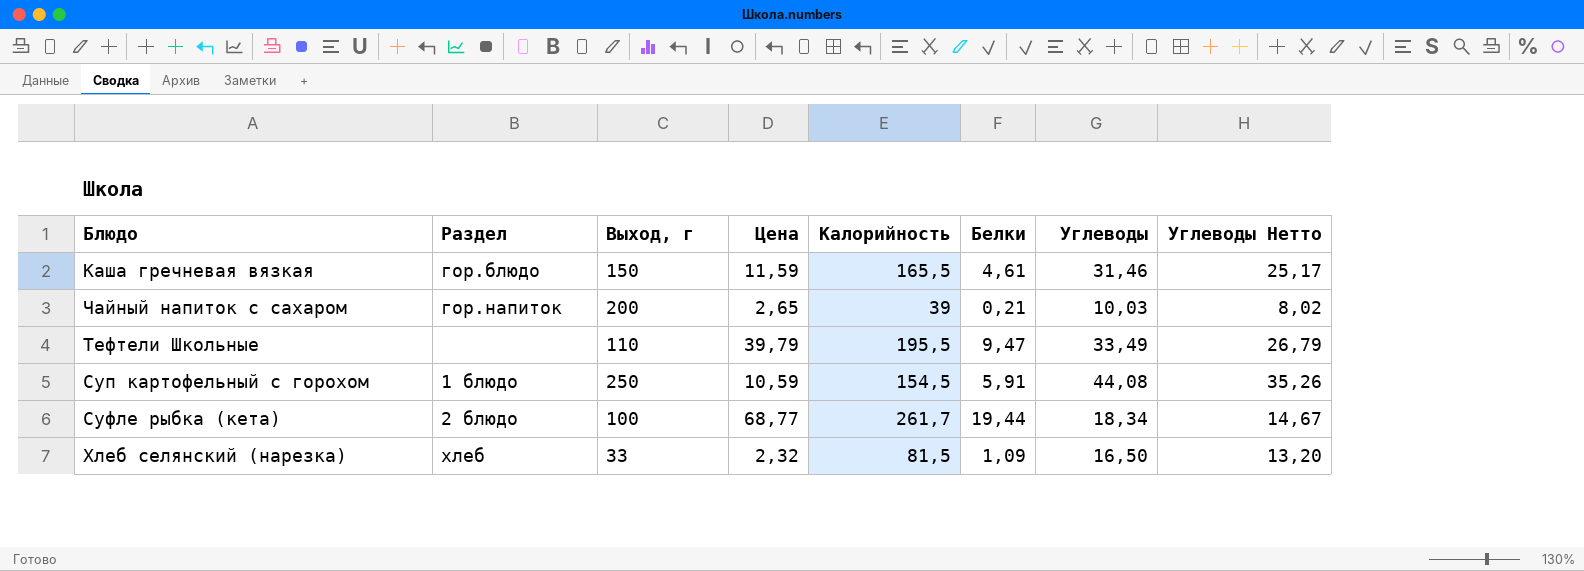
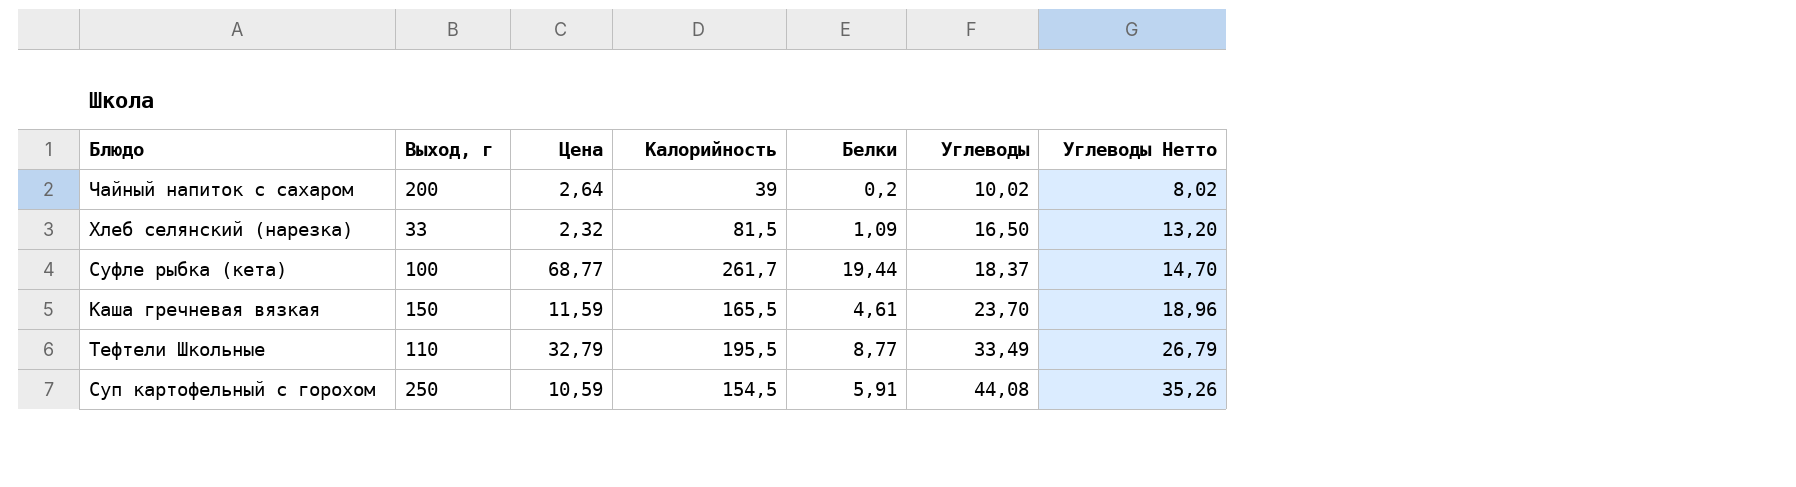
row order: none -> Углеводы ascending
column Раздел | position: 2 -> none
Чайный напиток с сахаром | Цена: 2,65 -> 2,64
Чайный напиток с сахаром | Белки: 0,21 -> 0,2
Чайный напиток с сахаром | Углеводы: 10,03 -> 10,02
Суфле рыбка (кета) | Углеводы: 18,34 -> 18,37
Суфле рыбка (кета) | Углеводы Нетто: 14,67 -> 14,70
Каша гречневая вязкая | Углеводы: 31,46 -> 23,70
Каша гречневая вязкая | Углеводы Нетто: 25,17 -> 18,96
Тефтели Школьные | Цена: 39,79 -> 32,79
Тефтели Школьные | Белки: 9,47 -> 8,77

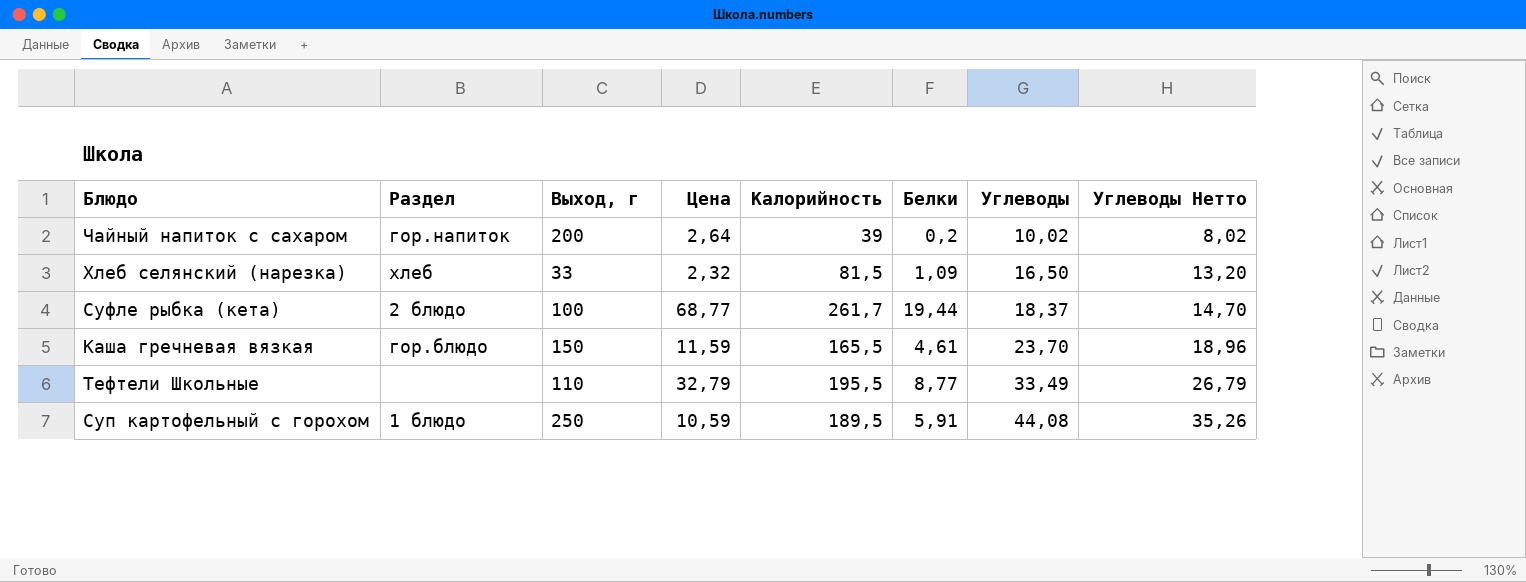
column Раздел | position: none -> 2
Суп картофельный с горохом | Калорийность: 154,5 -> 189,5

